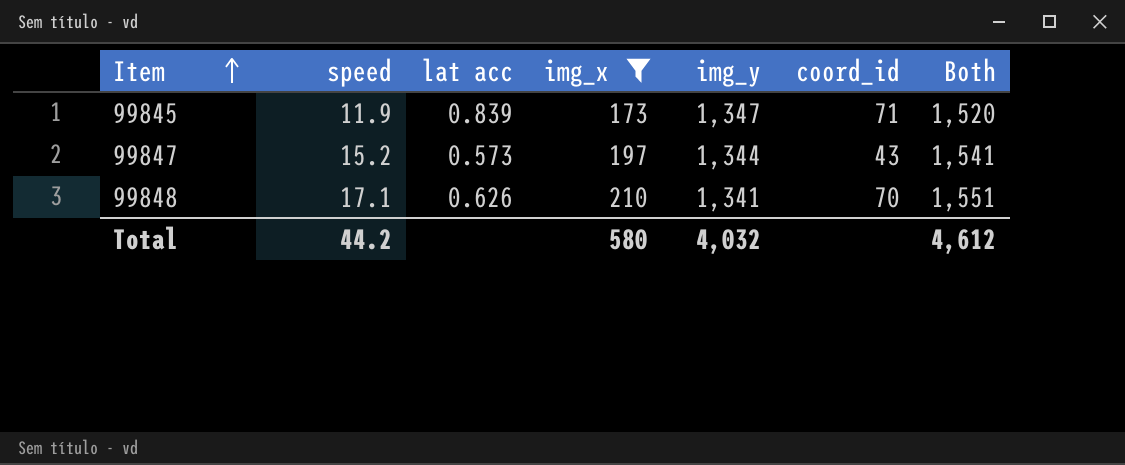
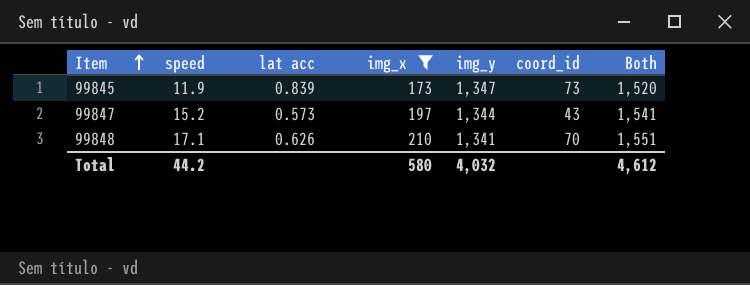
99845 | coord_id: 71 -> 73

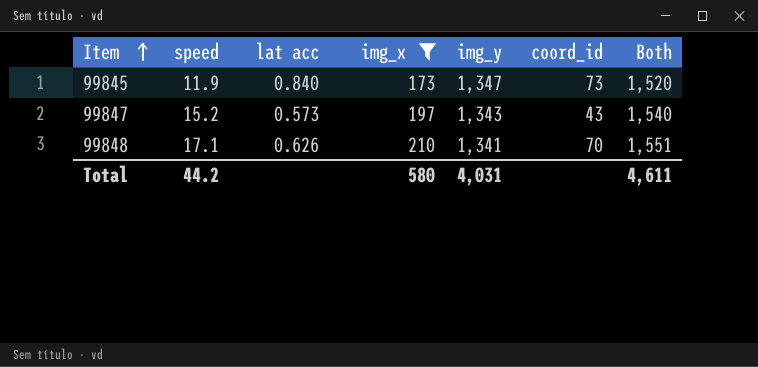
99845 | lat acc: 0.839 -> 0.840
99847 | img_y: 1,344 -> 1,343
99847 | Both: 1,541 -> 1,540
Total | img_y: 4,032 -> 4,031
Total | Both: 4,612 -> 4,611

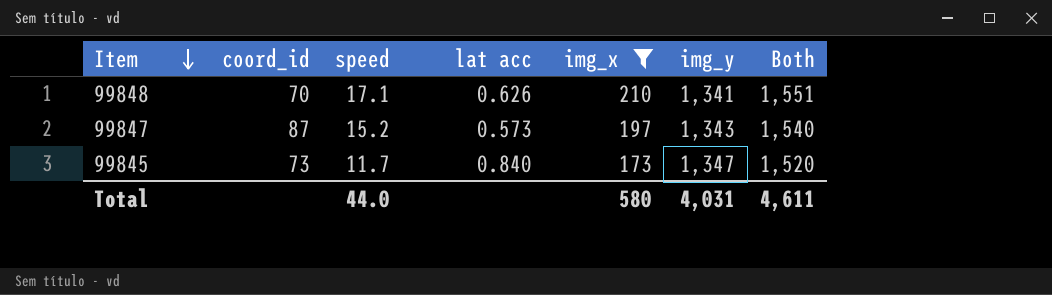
row order: Item ascending -> Item descending
column coord_id | position: 6 -> 2
99847 | coord_id: 43 -> 87
99845 | speed: 11.9 -> 11.7
Total | speed: 44.2 -> 44.0

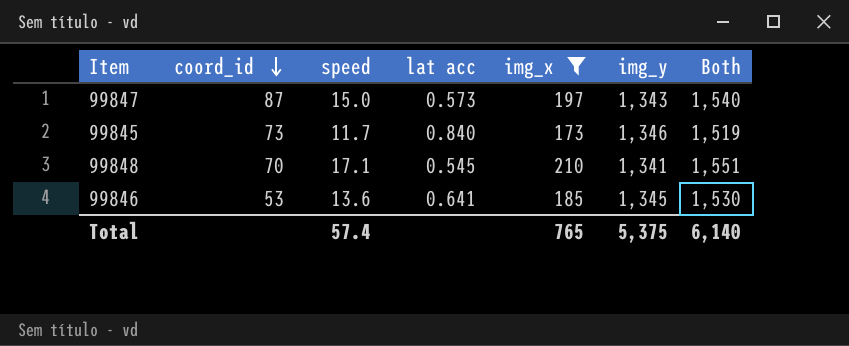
row order: Item descending -> coord_id descending
99847 | speed: 15.2 -> 15.0
99845 | img_y: 1,347 -> 1,346
99845 | Both: 1,520 -> 1,519
99848 | lat acc: 0.626 -> 0.545
row 99846: none -> 53 | 13.6 | 0.641 | 185 | 1,345 | 1,530
Total | speed: 44.0 -> 57.4
Total | img_x: 580 -> 765
Total | img_y: 4,031 -> 5,375
Total | Both: 4,611 -> 6,140

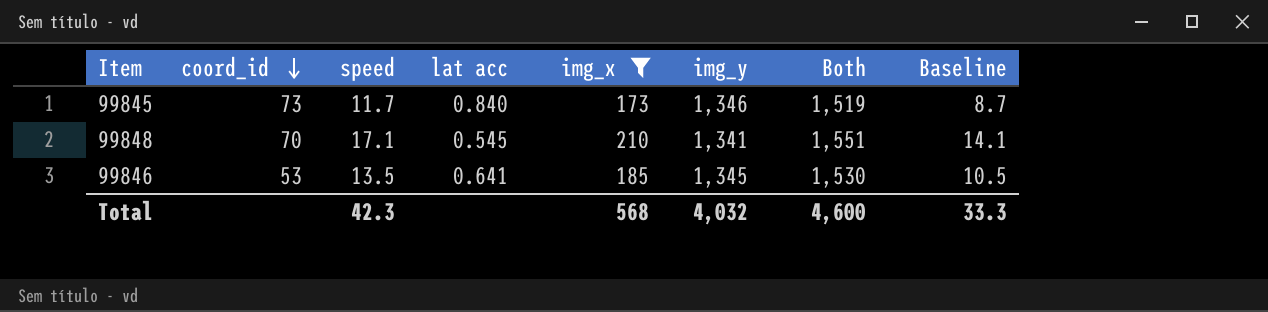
column Baseline | formula: none -> [speed] - 3
row 99847: 87 | 15.0 | 0.573 | 197 | 1,343 | 1,540 -> none
99846 | speed: 13.6 -> 13.5
Total | speed: 57.4 -> 42.3
Total | img_x: 765 -> 568
Total | img_y: 5,375 -> 4,032
Total | Both: 6,140 -> 4,600

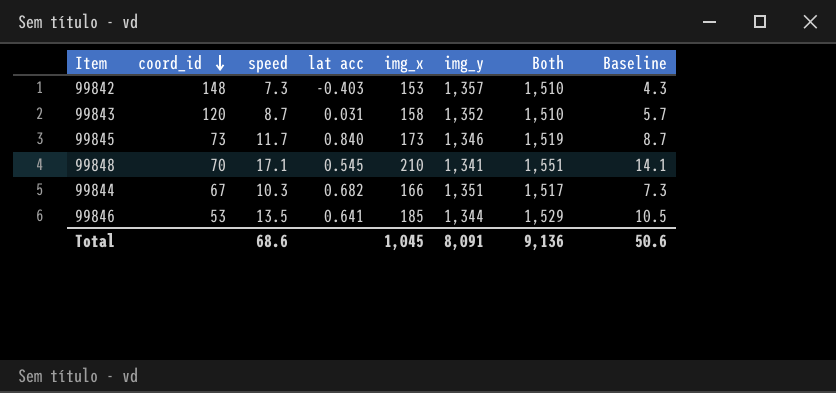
filter: img_x >= 173 -> none
99846 | img_y: 1,345 -> 1,344
99846 | Both: 1,530 -> 1,529
Total | speed: 42.3 -> 68.6
Total | img_x: 568 -> 1,045
Total | img_y: 4,032 -> 8,091
Total | Both: 4,600 -> 9,136
Total | Baseline: 33.3 -> 50.6

